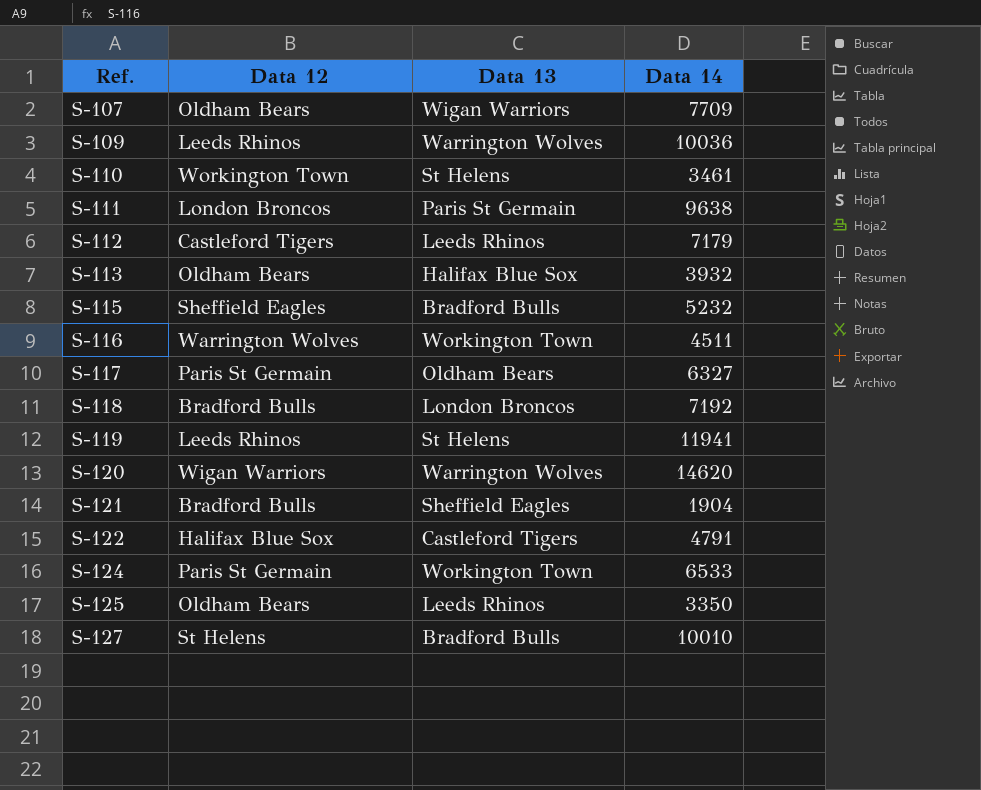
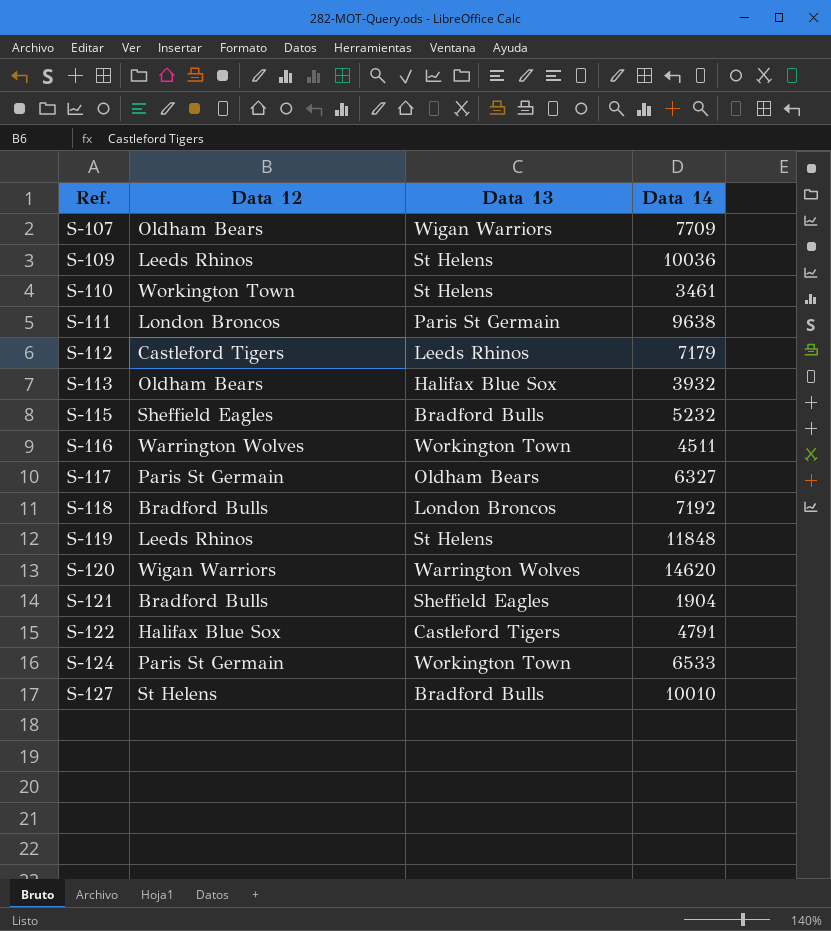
row S-125: Oldham Bears | Leeds Rhinos | 3350 -> none
S-109 | Data 13: Warrington Wolves -> St Helens
S-119 | Data 14: 11941 -> 11848

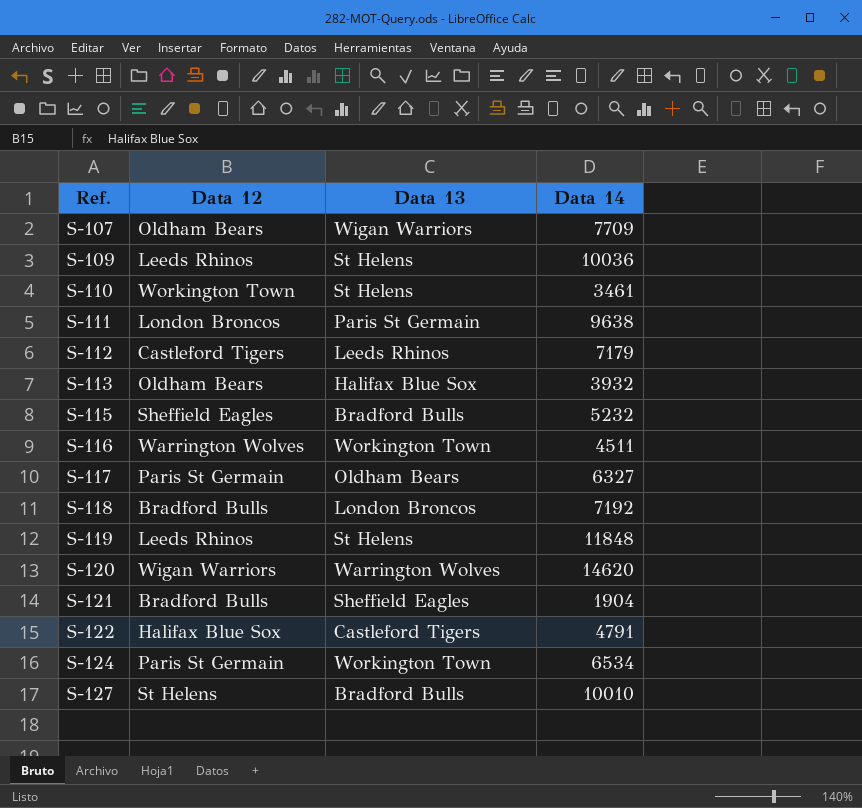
S-124 | Data 14: 6533 -> 6534

